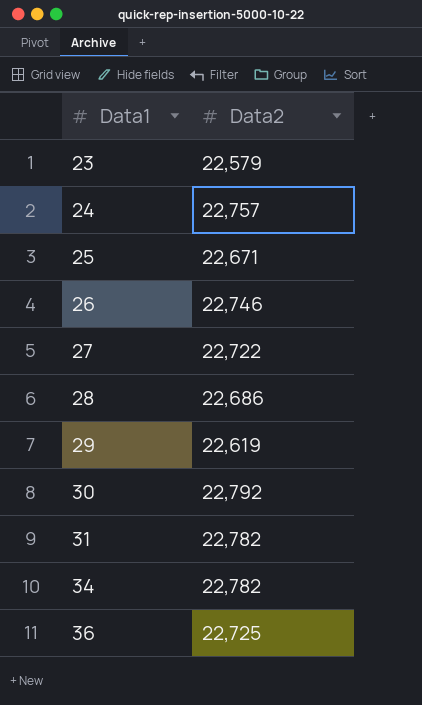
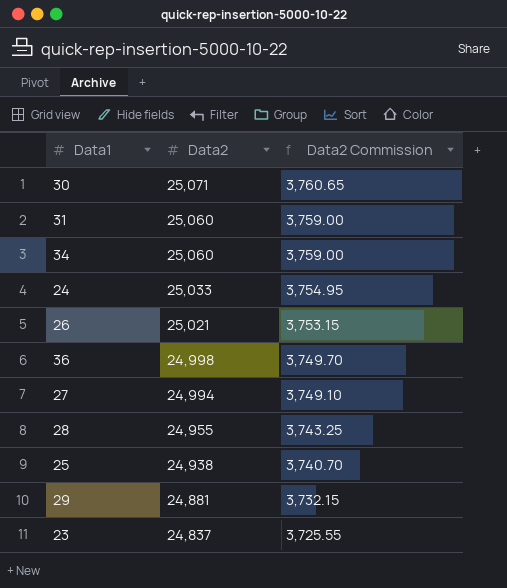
row order: Data1 ascending -> Data2 descending
column Data2 Commission | formula: none -> [Data2] * 0.15
30 | Data2: 22,792 -> 25,071
31 | Data2: 22,782 -> 25,060
34 | Data2: 22,782 -> 25,060
24 | Data2: 22,757 -> 25,033
26 | Data2: 22,746 -> 25,021
36 | Data2: 22,725 -> 24,998
27 | Data2: 22,722 -> 24,994
28 | Data2: 22,686 -> 24,955
25 | Data2: 22,671 -> 24,938
29 | Data2: 22,619 -> 24,881
23 | Data2: 22,579 -> 24,837

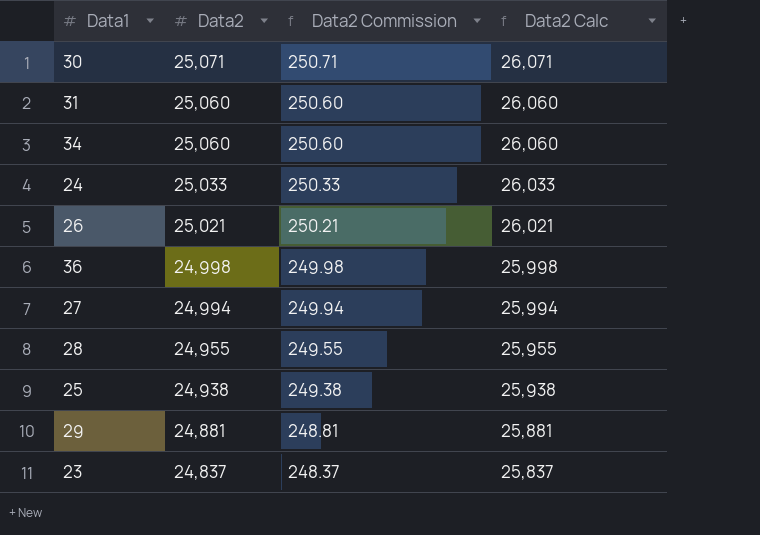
column Data2 Commission | formula: [Data2] * 0.15 -> [Data2] * 0.01
column Data2 Calc | formula: none -> [Data2] + 1000

